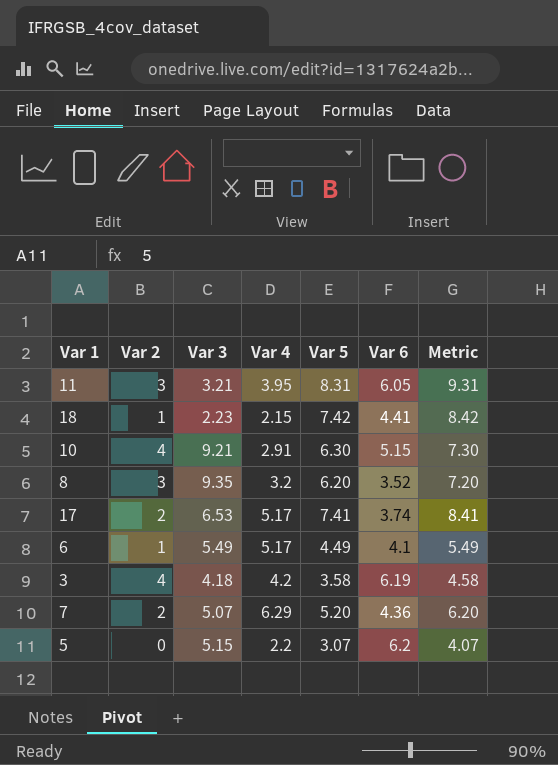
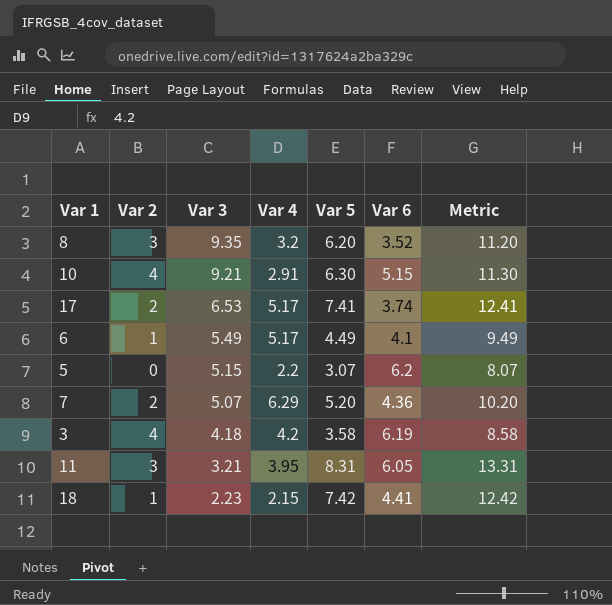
row order: none -> Var 3 descending
column Metric | formula: [Var 5] + 1 -> [Var 5] + 5

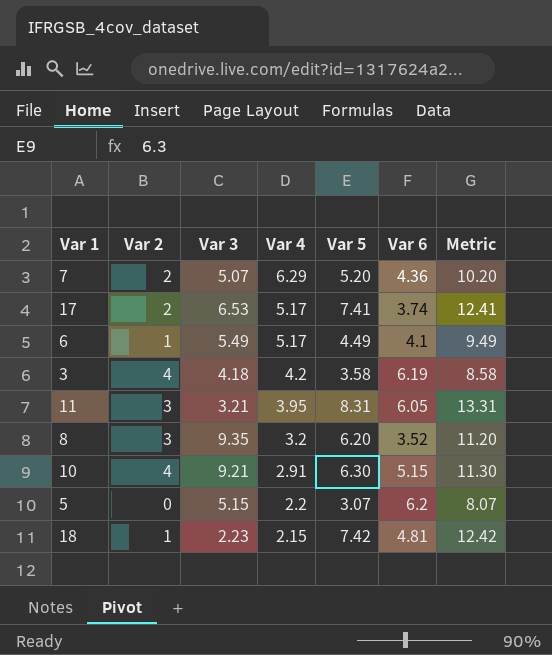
row order: Var 3 descending -> Var 4 descending
18 | Var 6: 4.41 -> 4.81

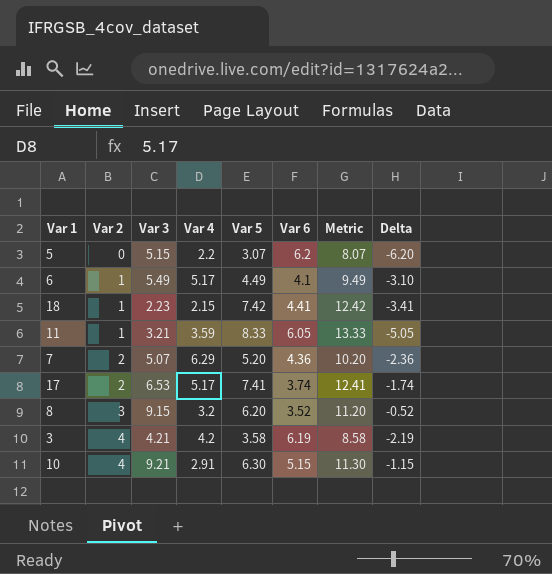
row order: Var 4 descending -> Var 2 ascending
column Delta | formula: none -> [Var 2] - [Var 6]
18 | Var 6: 4.81 -> 4.41
11 | Var 2: 3 -> 1
11 | Var 4: 3.95 -> 3.59
11 | Var 5: 8.31 -> 8.33
11 | Metric: 13.31 -> 13.33
8 | Var 3: 9.35 -> 9.15
3 | Var 3: 4.18 -> 4.21

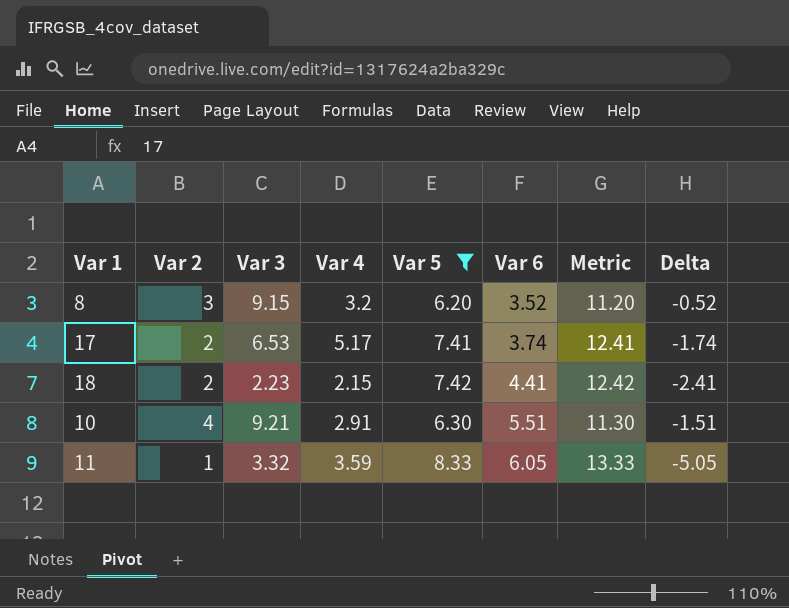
filter: none -> Var 5 >= 6.20
row order: Var 2 ascending -> Var 6 ascending
18 | Var 2: 1 -> 2
18 | Delta: -3.41 -> -2.41
10 | Var 6: 5.15 -> 5.51
10 | Delta: -1.15 -> -1.51
11 | Var 3: 3.21 -> 3.32

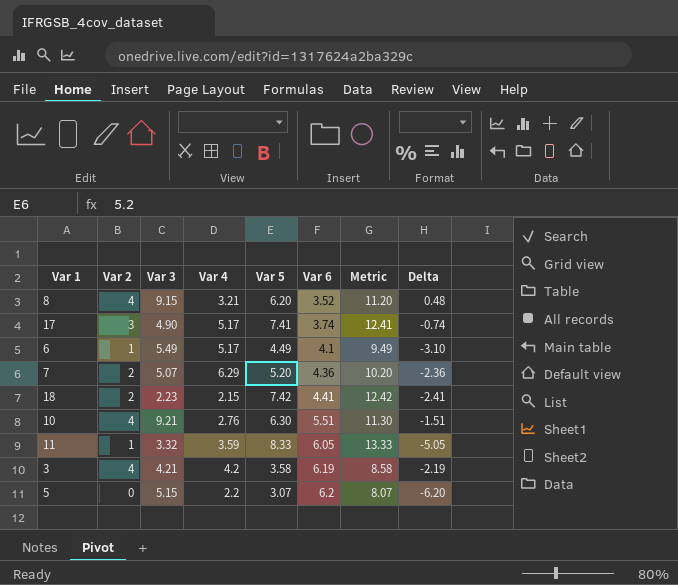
filter: Var 5 >= 6.20 -> none
8 | Var 2: 3 -> 4
8 | Var 4: 3.2 -> 3.21
8 | Delta: -0.52 -> 0.48
17 | Var 2: 2 -> 3
17 | Var 3: 6.53 -> 4.90
17 | Delta: -1.74 -> -0.74
10 | Var 4: 2.91 -> 2.76

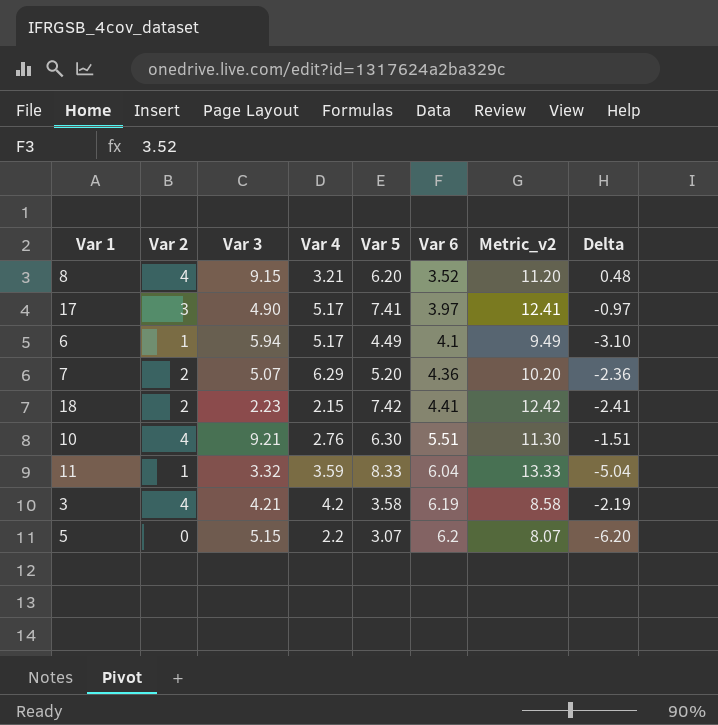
column name: Metric -> Metric_v2
17 | Var 6: 3.74 -> 3.97
17 | Delta: -0.74 -> -0.97
6 | Var 3: 5.49 -> 5.94
11 | Var 6: 6.05 -> 6.04
11 | Delta: -5.05 -> -5.04

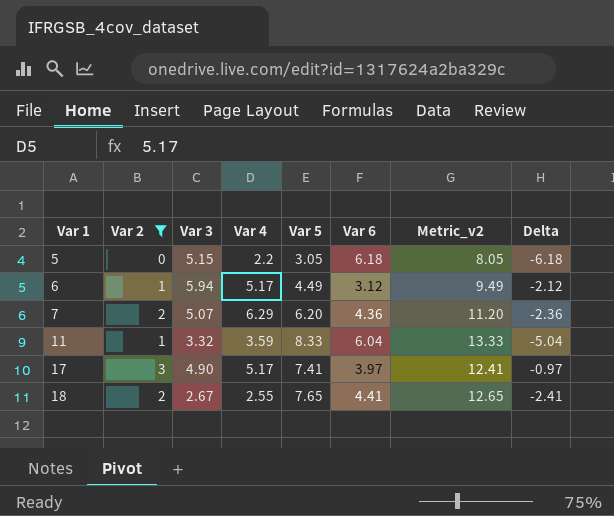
filter: none -> Var 2 != 4
row order: Var 6 ascending -> Var 1 ascending
5 | Var 5: 3.07 -> 3.05
5 | Var 6: 6.2 -> 6.18
5 | Metric_v2: 8.07 -> 8.05
5 | Delta: -6.20 -> -6.18
6 | Var 6: 4.1 -> 3.12
6 | Delta: -3.10 -> -2.12
7 | Var 5: 5.20 -> 6.20
7 | Metric_v2: 10.20 -> 11.20
18 | Var 3: 2.23 -> 2.67
18 | Var 4: 2.15 -> 2.55
18 | Var 5: 7.42 -> 7.65
18 | Metric_v2: 12.42 -> 12.65

